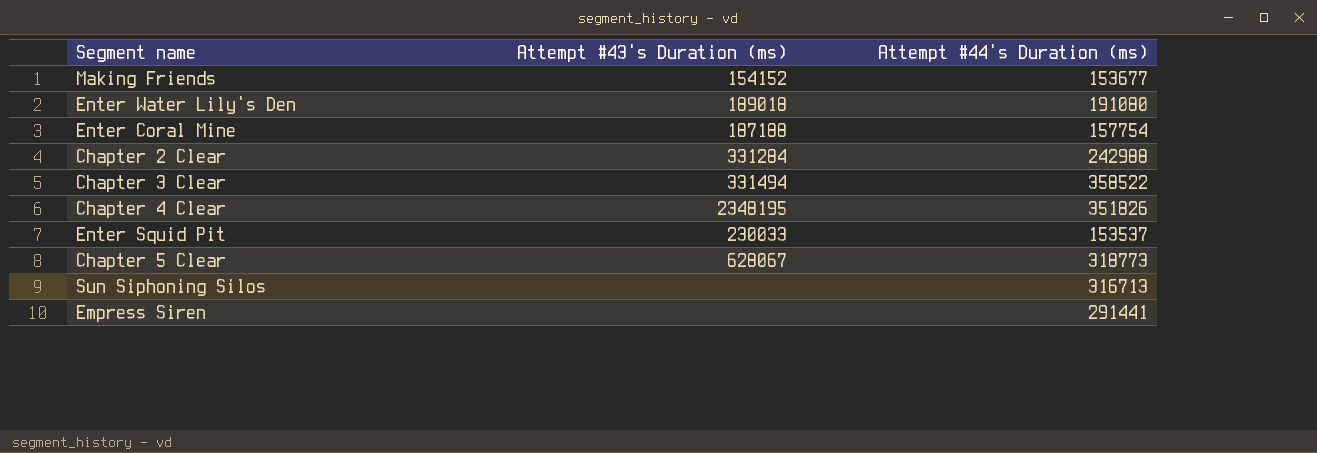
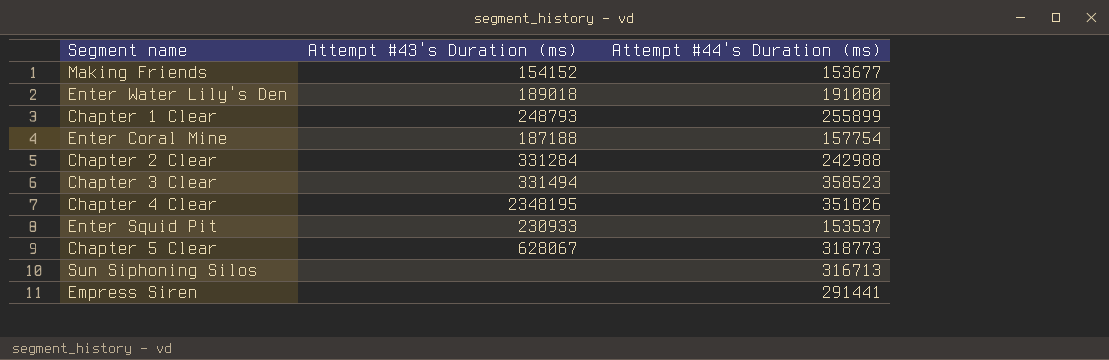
row Chapter 1 Clear: none -> 248793 | 255899
Chapter 3 Clear | Attempt #44's Duration (ms): 358522 -> 358523
Enter Squid Pit | Attempt #43's Duration (ms): 230033 -> 230933

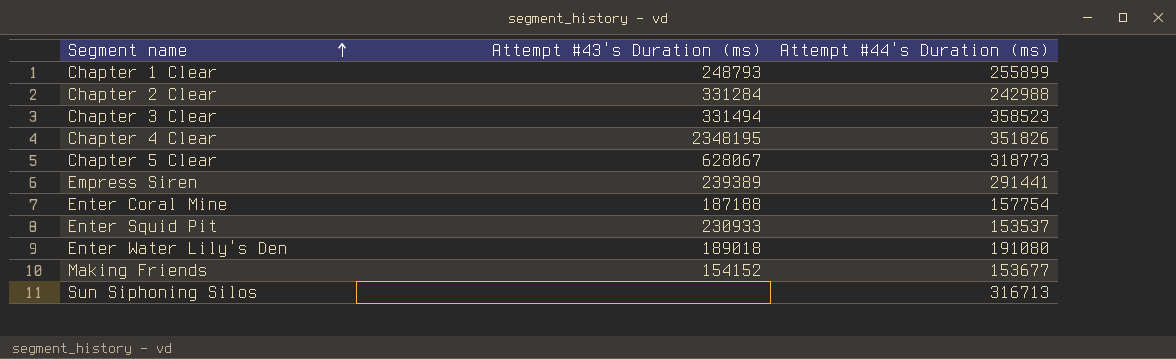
row order: none -> Segment name ascending
Empress Siren | Attempt #43's Duration (ms): none -> 239389

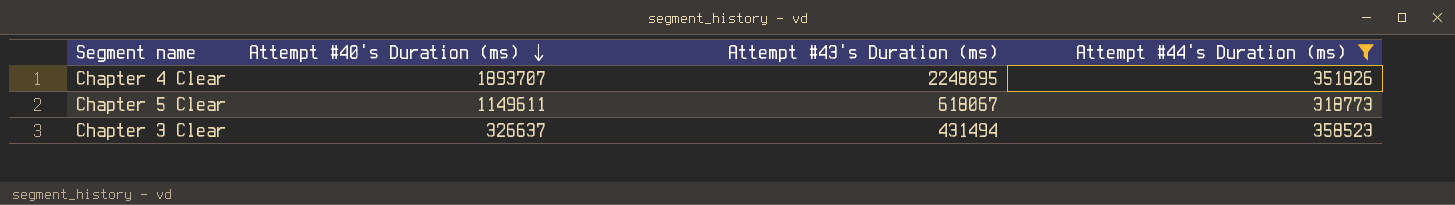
filter: none -> Attempt #44's Duration (ms) >= 318773
row order: Segment name ascending -> Attempt #40's Duration (ms) descending
column Attempt #40's Duration (ms) | position: none -> 2
Chapter 4 Clear | Attempt #43's Duration (ms): 2348195 -> 2248095
Chapter 5 Clear | Attempt #43's Duration (ms): 628067 -> 618067
Chapter 3 Clear | Attempt #43's Duration (ms): 331494 -> 431494

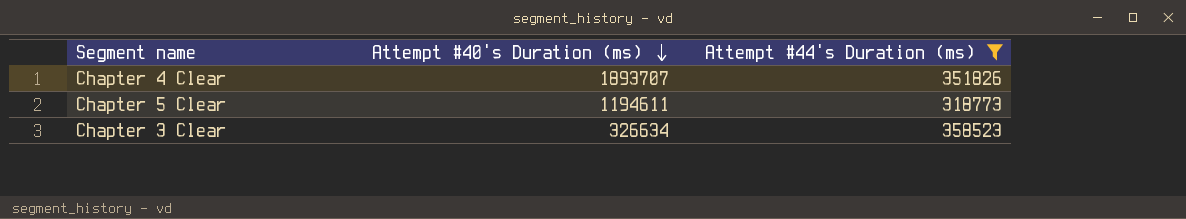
column Attempt #43's Duration (ms) | position: 3 -> none
Chapter 5 Clear | Attempt #40's Duration (ms): 1149611 -> 1194611
Chapter 3 Clear | Attempt #40's Duration (ms): 326637 -> 326634

